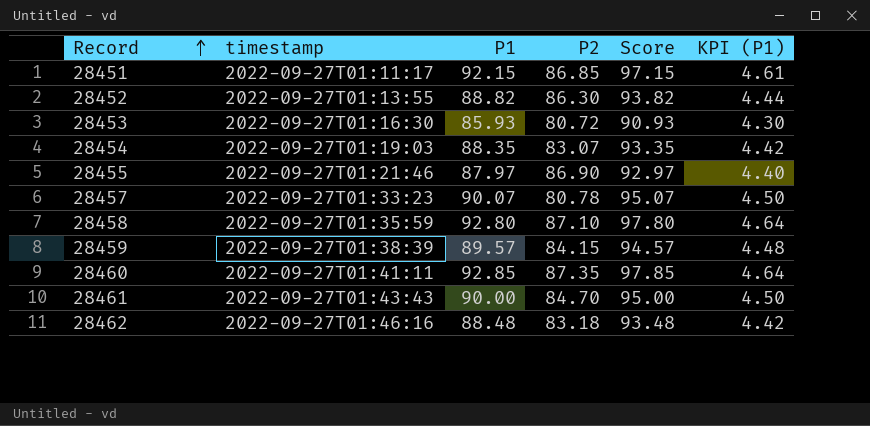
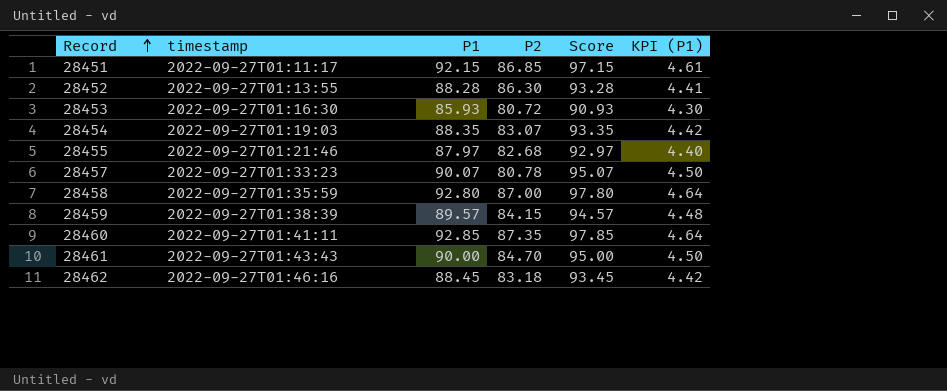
28452 | P1: 88.82 -> 88.28
28452 | Score: 93.82 -> 93.28
28452 | KPI (P1): 4.44 -> 4.41
28455 | P2: 86.90 -> 82.68
28458 | P2: 87.10 -> 87.00
28462 | P1: 88.48 -> 88.45
28462 | Score: 93.48 -> 93.45

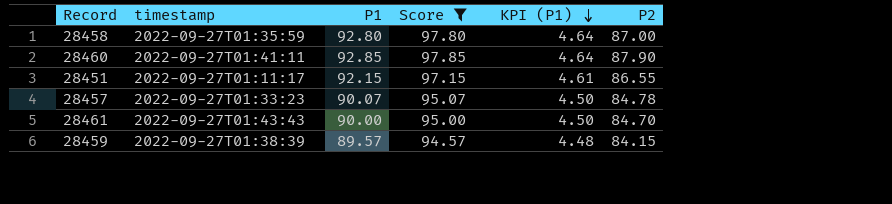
filter: none -> Score >= 94.57
row order: Record ascending -> KPI (P1) descending
column P2 | position: 4 -> 6
28460 | P2: 87.35 -> 87.90
28451 | P2: 86.85 -> 86.55
28457 | P2: 80.78 -> 84.78

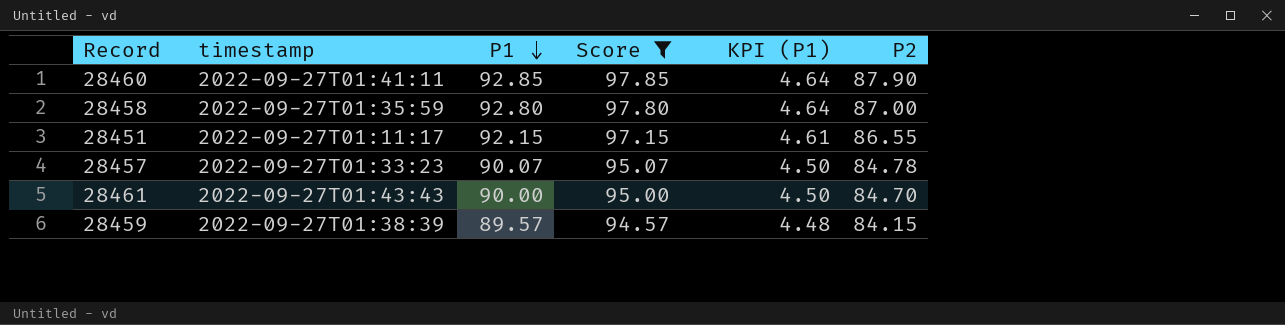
row order: KPI (P1) descending -> P1 descending

